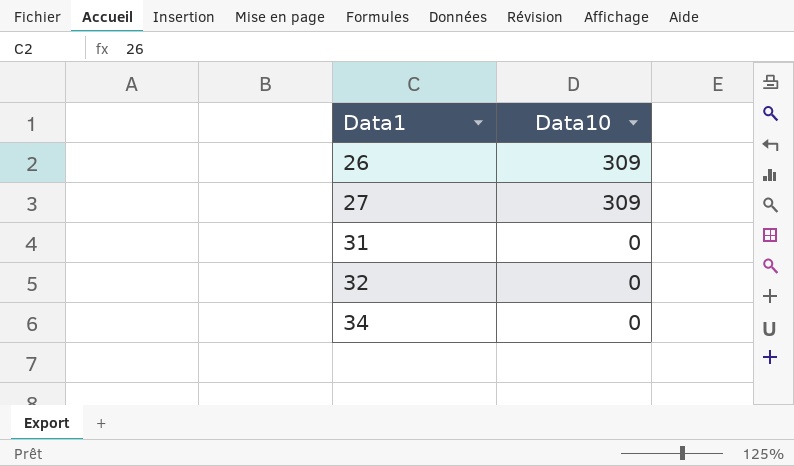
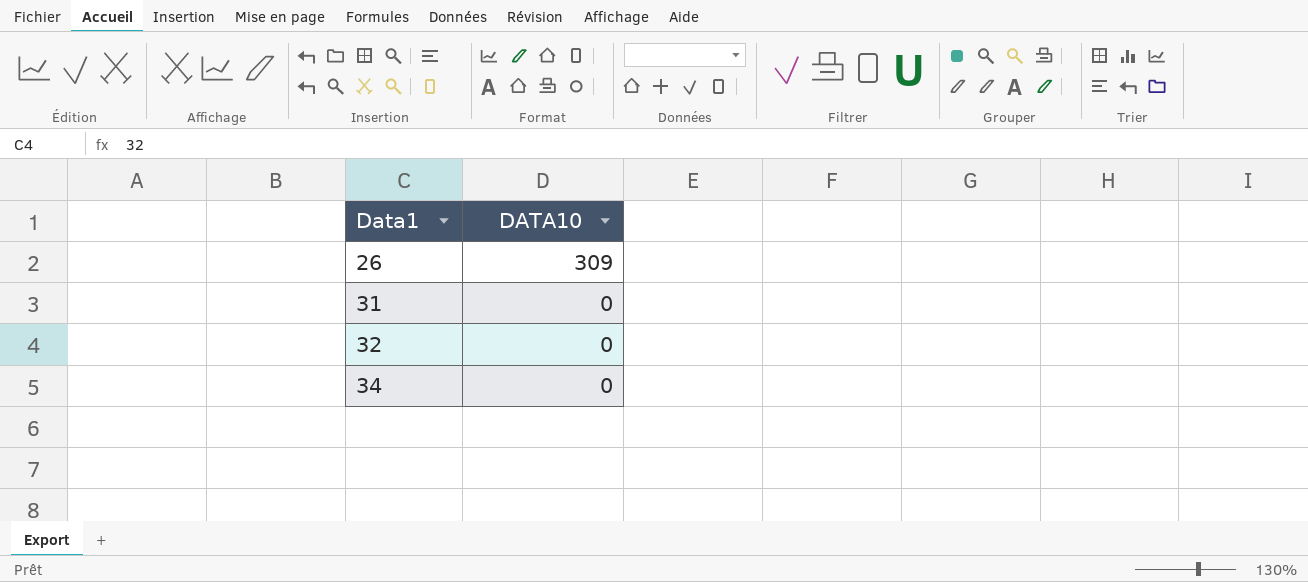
column name: Data10 -> DATA10
row 27: 309 -> none

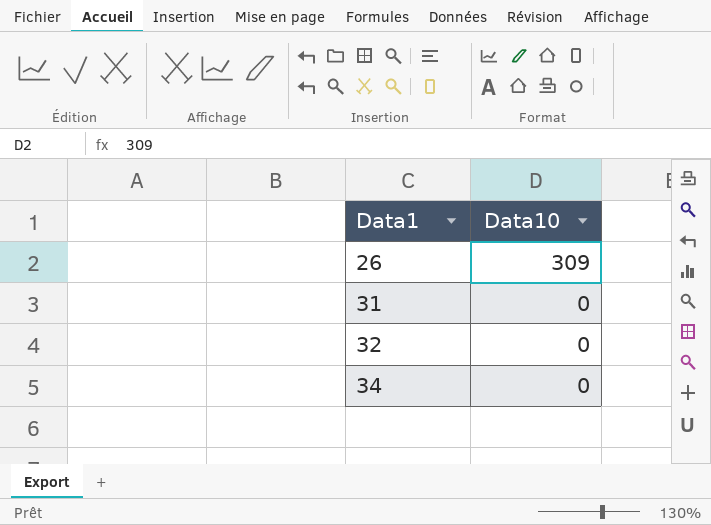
column name: DATA10 -> Data10

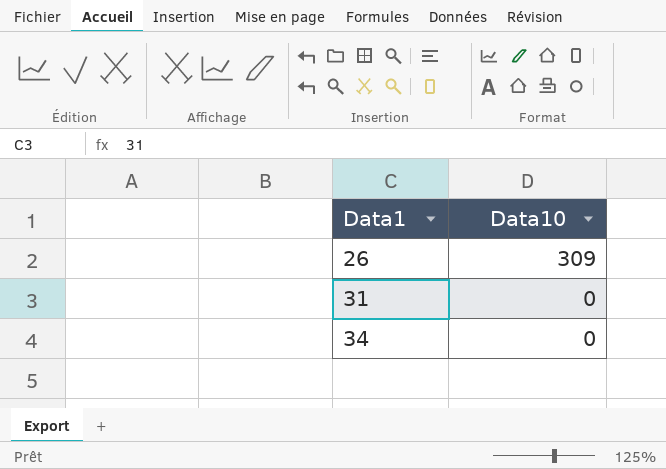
row 32: 0 -> none

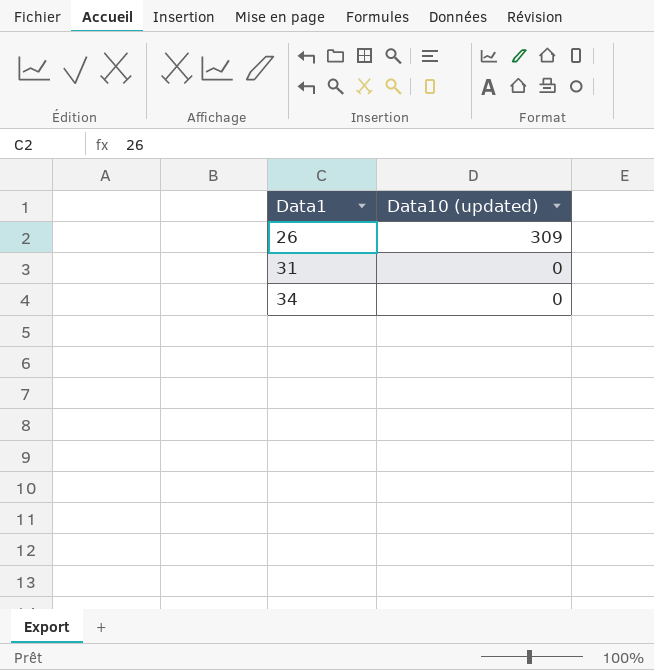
column name: Data10 -> Data10 (updated)

